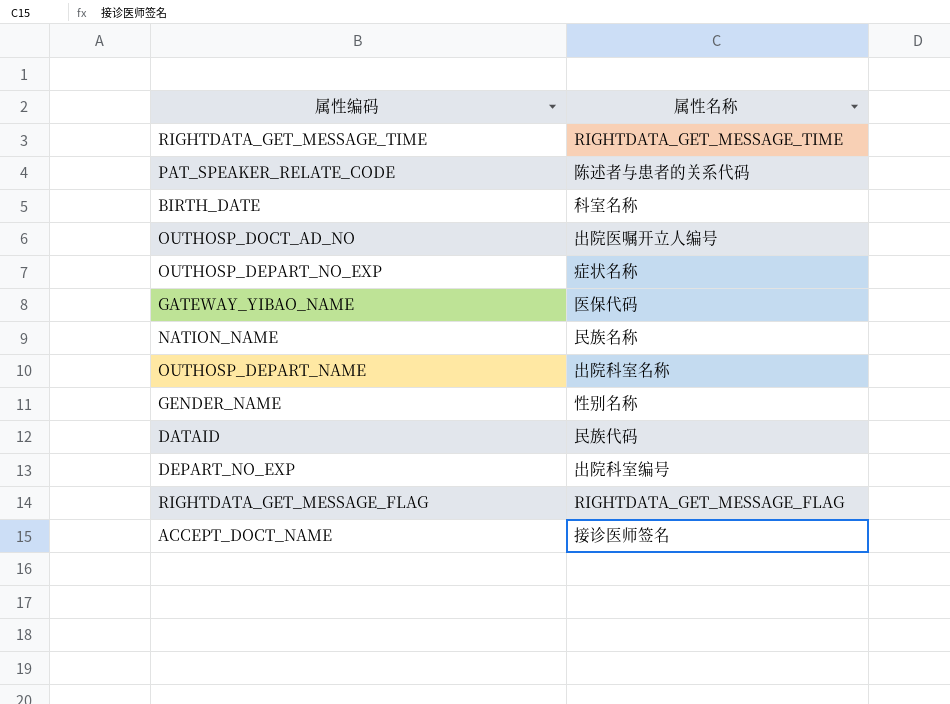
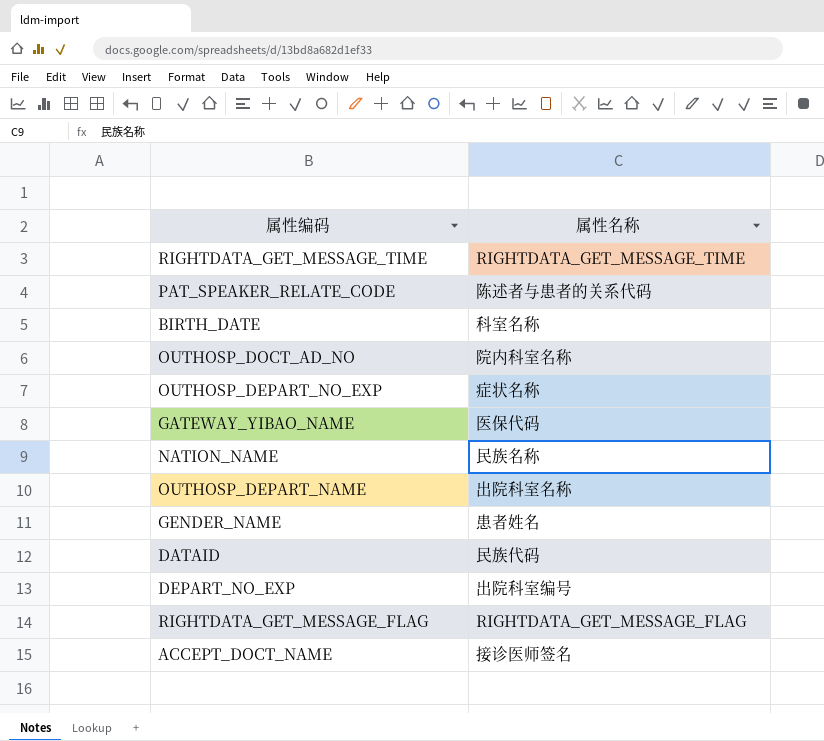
OUTHOSP_DOCT_AD_NO | 属性名称: 出院医嘱开立人编号 -> 院内科室名称
GENDER_NAME | 属性名称: 性别名称 -> 患者姓名

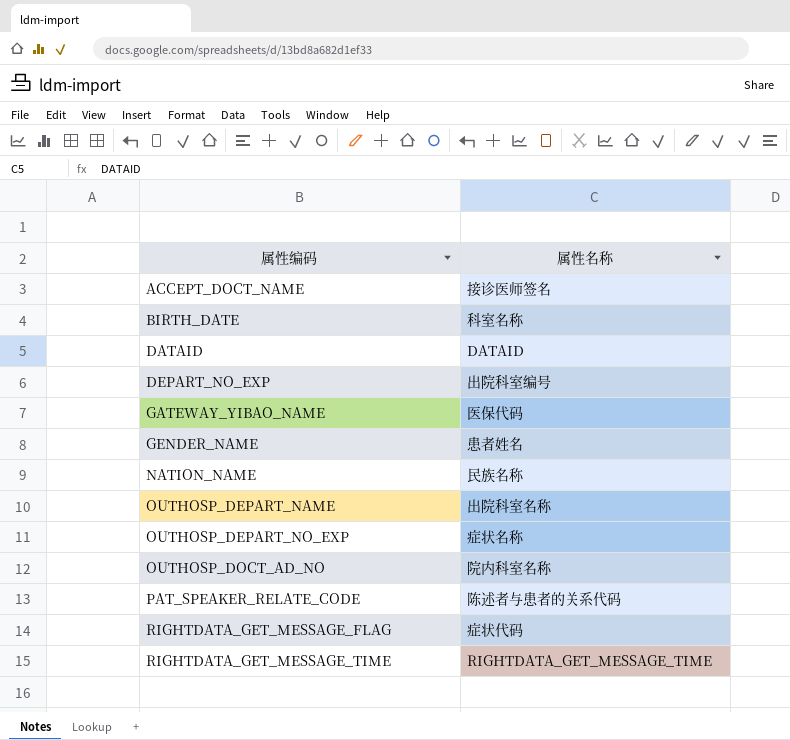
row order: none -> 属性编码 ascending
DATAID | 属性名称: 民族代码 -> DATAID
RIGHTDATA_GET_MESSAGE_FLAG | 属性名称: RIGHTDATA_GET_MESSAGE_FLAG -> 症状代码

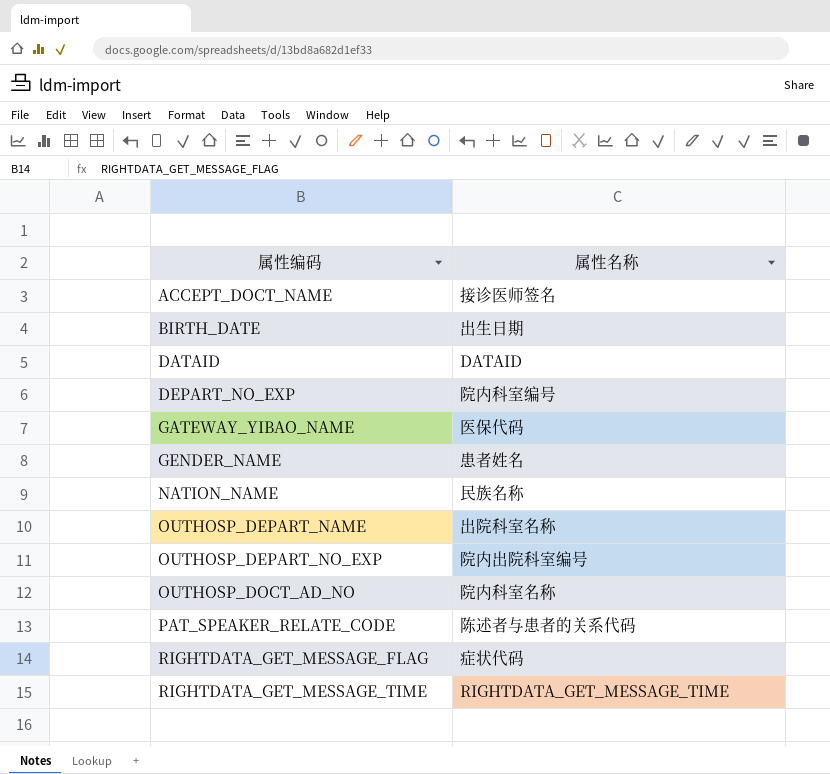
BIRTH_DATE | 属性名称: 科室名称 -> 出生日期
DEPART_NO_EXP | 属性名称: 出院科室编号 -> 院内科室编号
OUTHOSP_DEPART_NO_EXP | 属性名称: 症状名称 -> 院内出院科室编号

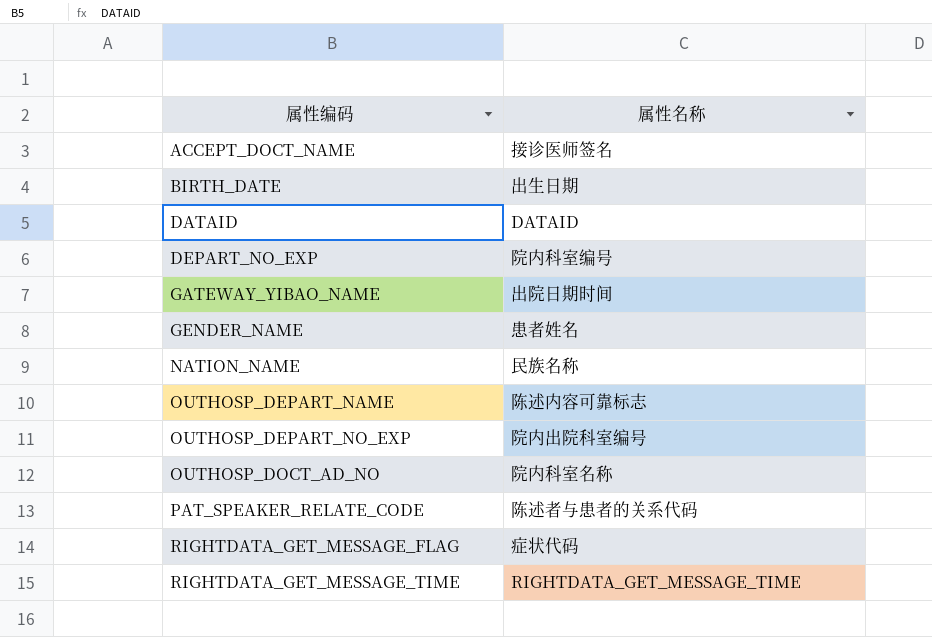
GATEWAY_YIBAO_NAME | 属性名称: 医保代码 -> 出院日期时间
OUTHOSP_DEPART_NAME | 属性名称: 出院科室名称 -> 陈述内容可靠标志

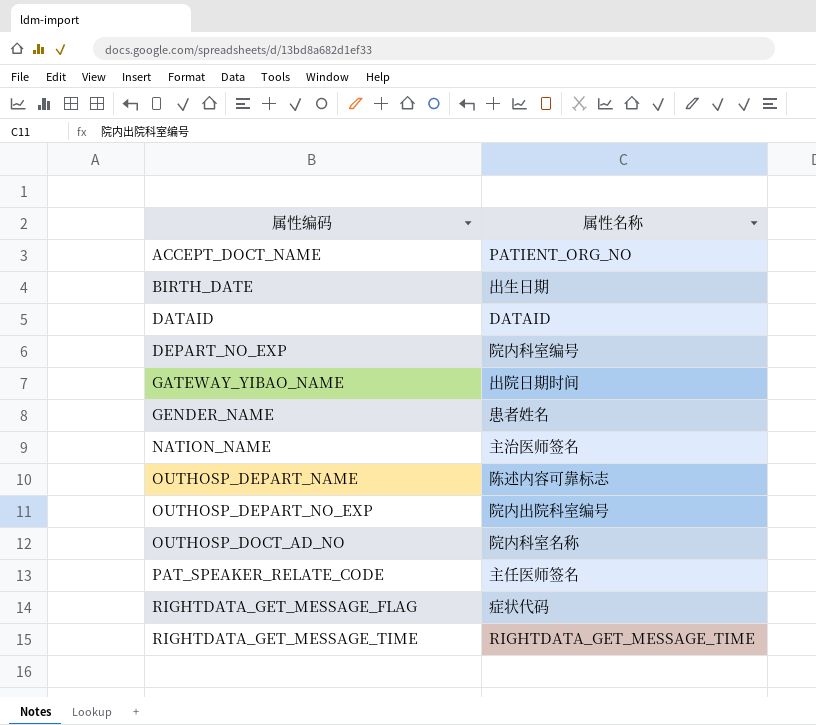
ACCEPT_DOCT_NAME | 属性名称: 接诊医师签名 -> PATIENT_ORG_NO
NATION_NAME | 属性名称: 民族名称 -> 主治医师签名
PAT_SPEAKER_RELATE_CODE | 属性名称: 陈述者与患者的关系代码 -> 主任医师签名

